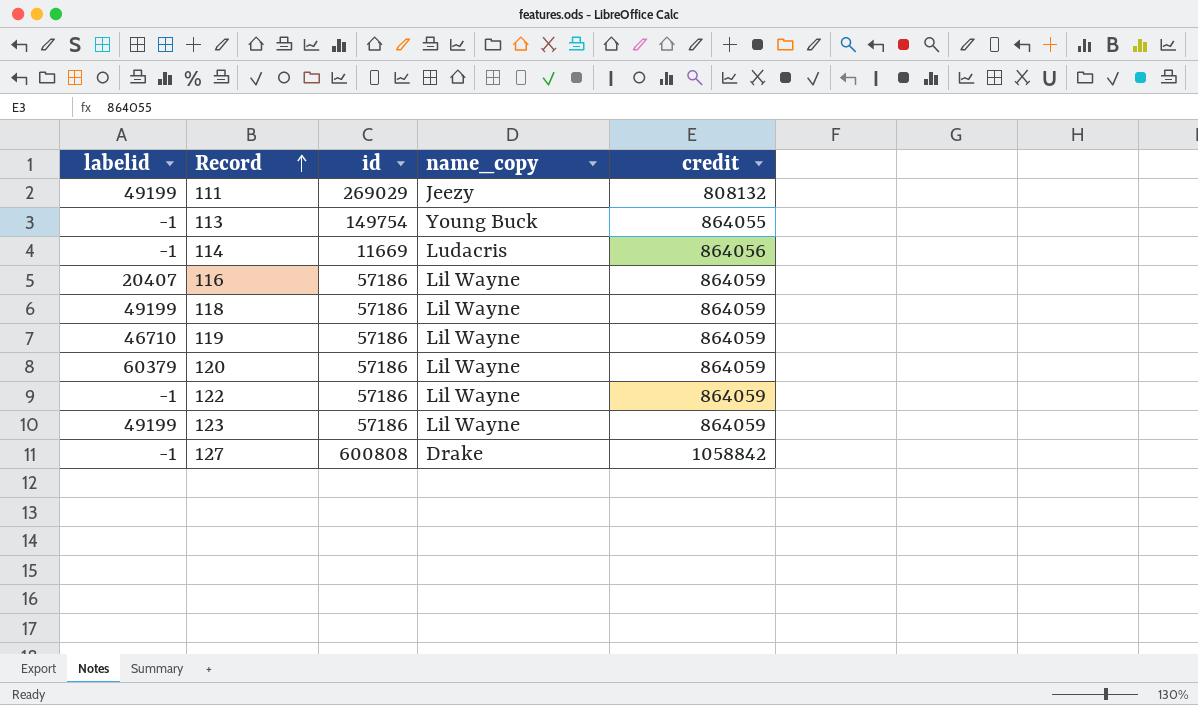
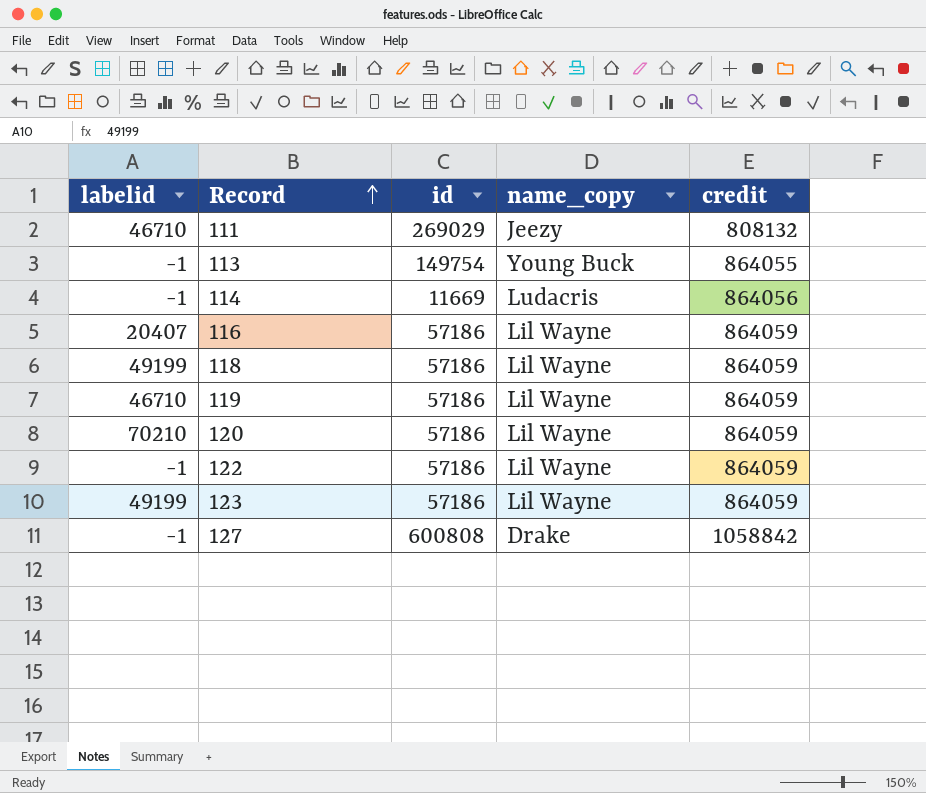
111 | labelid: 49199 -> 46710
120 | labelid: 60379 -> 70210

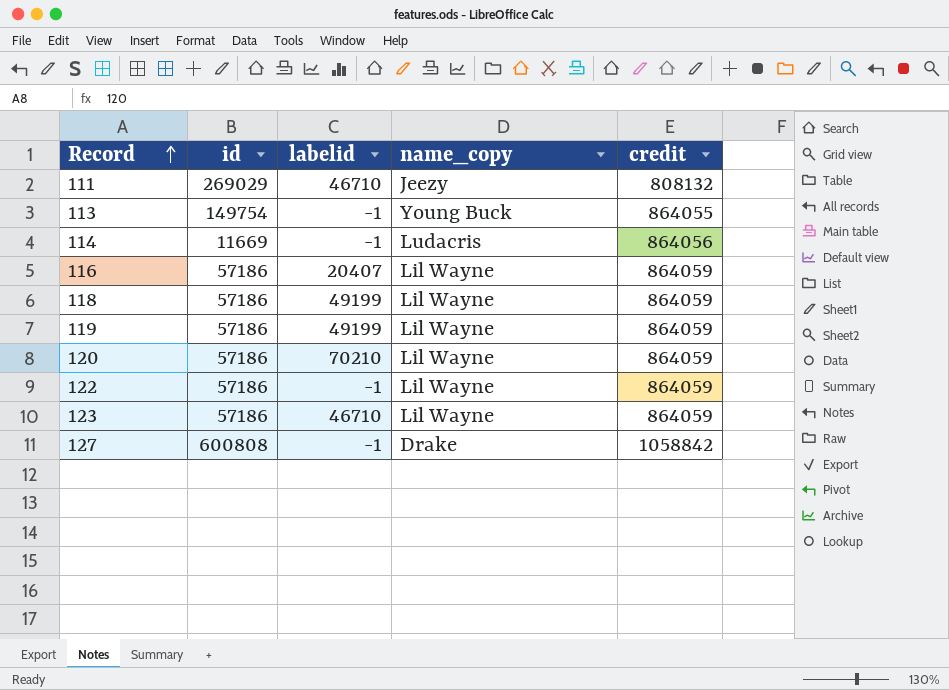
column labelid | position: 1 -> 3
119 | labelid: 46710 -> 49199
123 | labelid: 49199 -> 46710

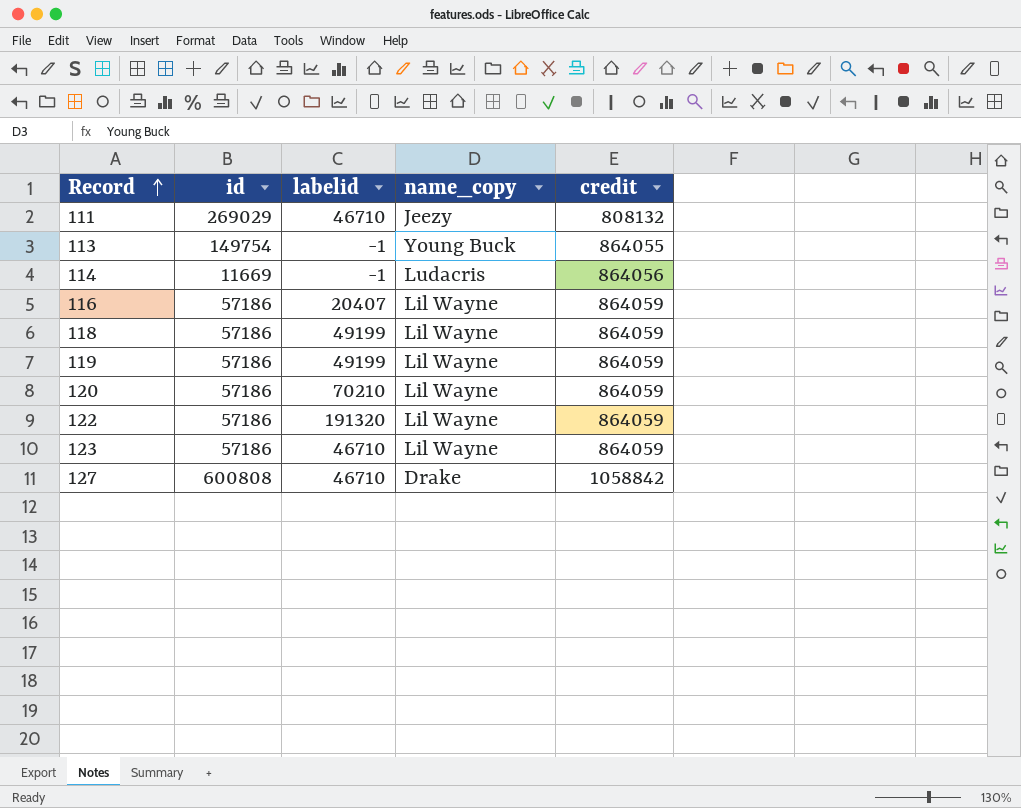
122 | labelid: -1 -> 191320
127 | labelid: -1 -> 46710

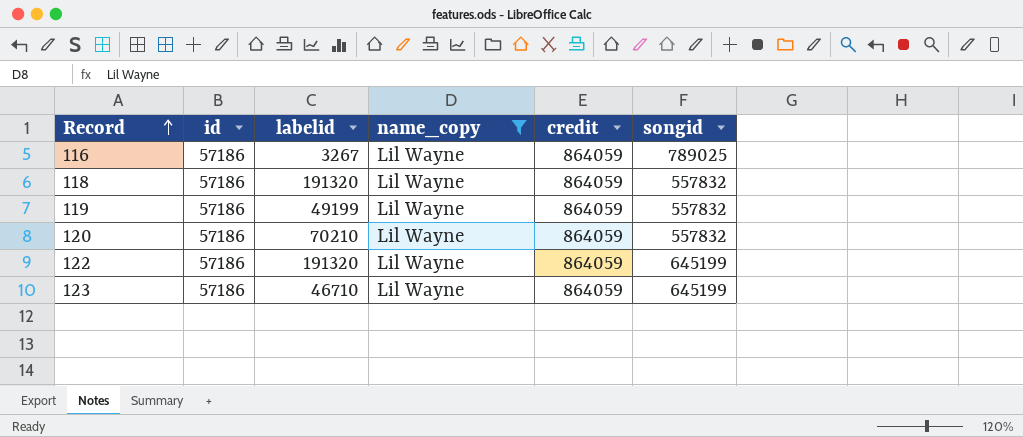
filter: none -> name_copy = Lil Wayne
column songid | position: none -> 6
116 | labelid: 20407 -> 3267
118 | labelid: 49199 -> 191320

